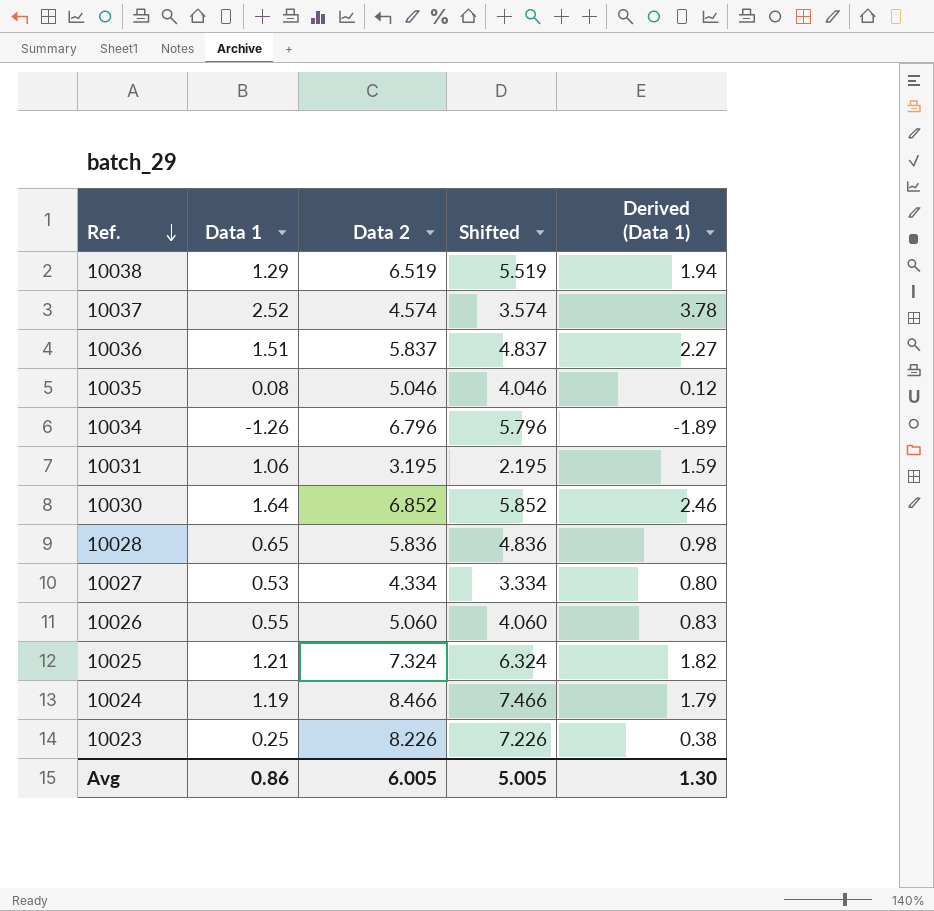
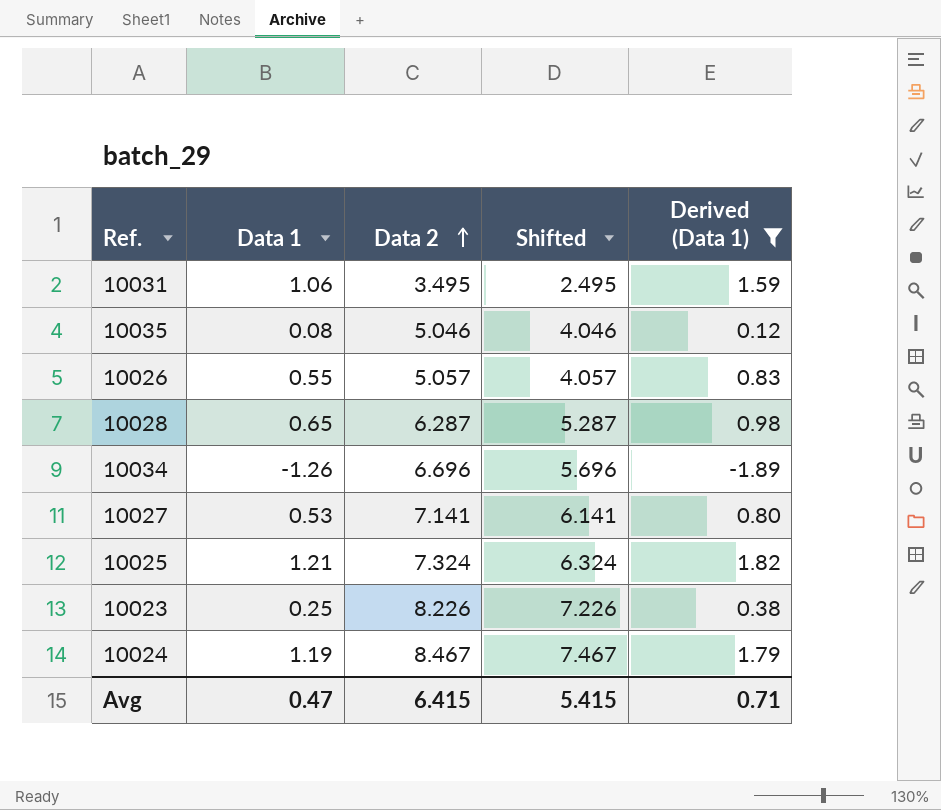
filter: none -> Derived (Data 1) <= 1.82
row order: Ref. descending -> Data 2 ascending
10031 | Data 2: 3.195 -> 3.495
10031 | Shifted: 2.195 -> 2.495
10026 | Data 2: 5.060 -> 5.057
10026 | Shifted: 4.060 -> 4.057
10028 | Data 2: 5.836 -> 6.287
10028 | Shifted: 4.836 -> 5.287
10034 | Data 2: 6.796 -> 6.696
10034 | Shifted: 5.796 -> 5.696
10027 | Data 2: 4.334 -> 7.141
10027 | Shifted: 3.334 -> 6.141
10024 | Data 2: 8.466 -> 8.467
10024 | Shifted: 7.466 -> 7.467
Avg | Data 1: 0.86 -> 0.47
Avg | Data 2: 6.005 -> 6.415
Avg | Shifted: 5.005 -> 5.415
Avg | Derived (Data 1): 1.30 -> 0.71

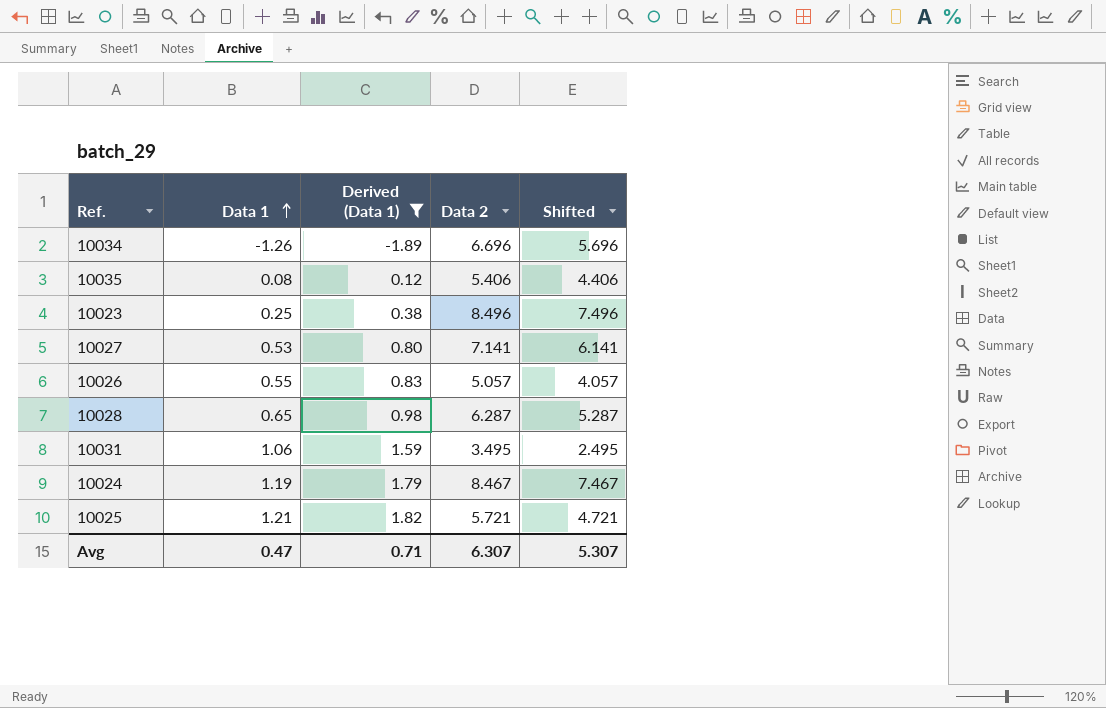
row order: Data 2 ascending -> Data 1 ascending
column Derived (Data 1) | position: 5 -> 3
10035 | Data 2: 5.046 -> 5.406
10035 | Shifted: 4.046 -> 4.406
10023 | Data 2: 8.226 -> 8.496
10023 | Shifted: 7.226 -> 7.496
10025 | Data 2: 7.324 -> 5.721
10025 | Shifted: 6.324 -> 4.721
Avg | Data 2: 6.415 -> 6.307
Avg | Shifted: 5.415 -> 5.307

